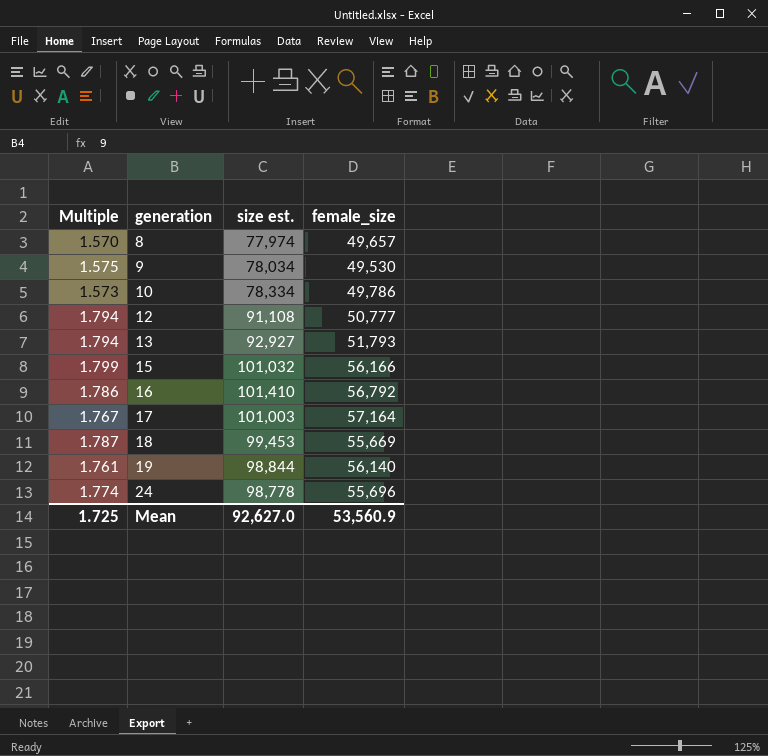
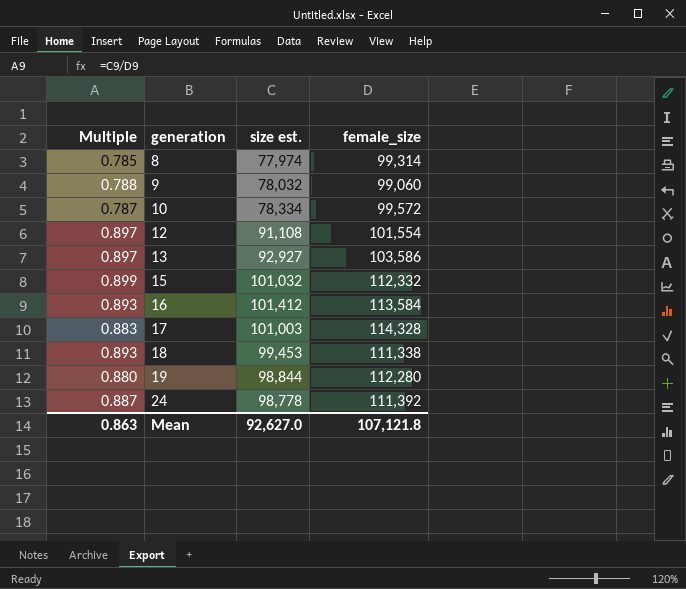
8 | Multiple: 1.570 -> 0.785
8 | female_size: 49,657 -> 99,314
9 | Multiple: 1.575 -> 0.788
9 | size est.: 78,034 -> 78,032
9 | female_size: 49,530 -> 99,060
10 | Multiple: 1.573 -> 0.787
10 | female_size: 49,786 -> 99,572
12 | Multiple: 1.794 -> 0.897
12 | female_size: 50,777 -> 101,554
13 | Multiple: 1.794 -> 0.897
13 | female_size: 51,793 -> 103,586
15 | Multiple: 1.799 -> 0.899
15 | female_size: 56,166 -> 112,332
16 | Multiple: 1.786 -> 0.893
16 | size est.: 101,410 -> 101,412
16 | female_size: 56,792 -> 113,584
17 | Multiple: 1.767 -> 0.883
17 | female_size: 57,164 -> 114,328
18 | Multiple: 1.787 -> 0.893
18 | female_size: 55,669 -> 111,338
19 | Multiple: 1.761 -> 0.880
19 | female_size: 56,140 -> 112,280
24 | Multiple: 1.774 -> 0.887
24 | female_size: 55,696 -> 111,392
Mean | Multiple: 1.725 -> 0.863
Mean | female_size: 53,560.9 -> 107,121.8

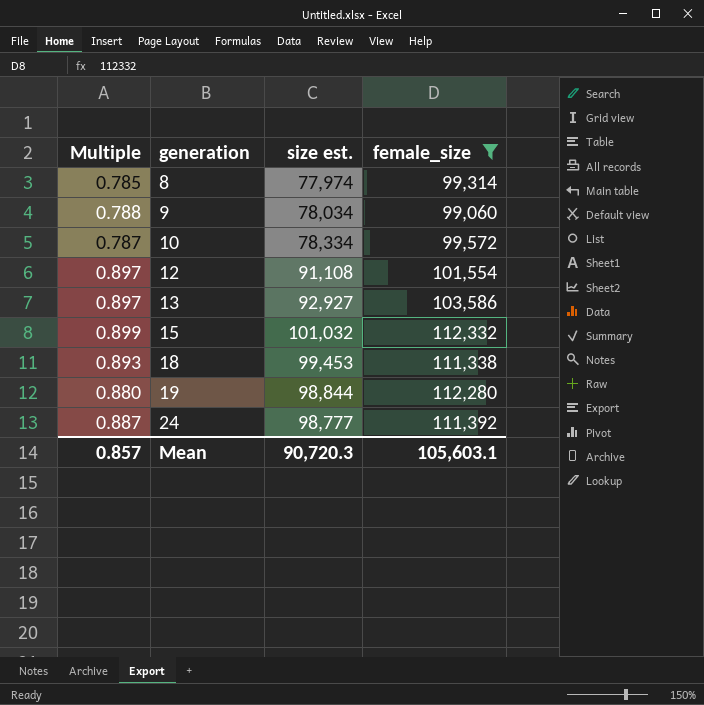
filter: none -> female_size <= 112,332
9 | size est.: 78,032 -> 78,034
24 | size est.: 98,778 -> 98,777
Mean | Multiple: 0.863 -> 0.857
Mean | size est.: 92,627.0 -> 90,720.3
Mean | female_size: 107,121.8 -> 105,603.1

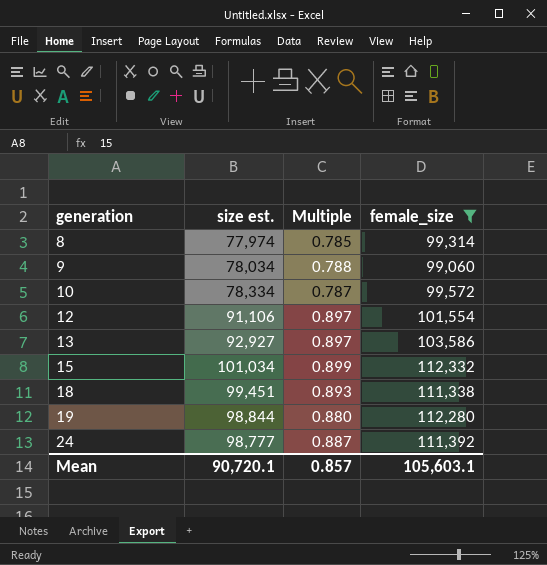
column Multiple | position: 1 -> 3
12 | size est.: 91,108 -> 91,106
15 | size est.: 101,032 -> 101,034
18 | size est.: 99,453 -> 99,451
Mean | size est.: 90,720.3 -> 90,720.1

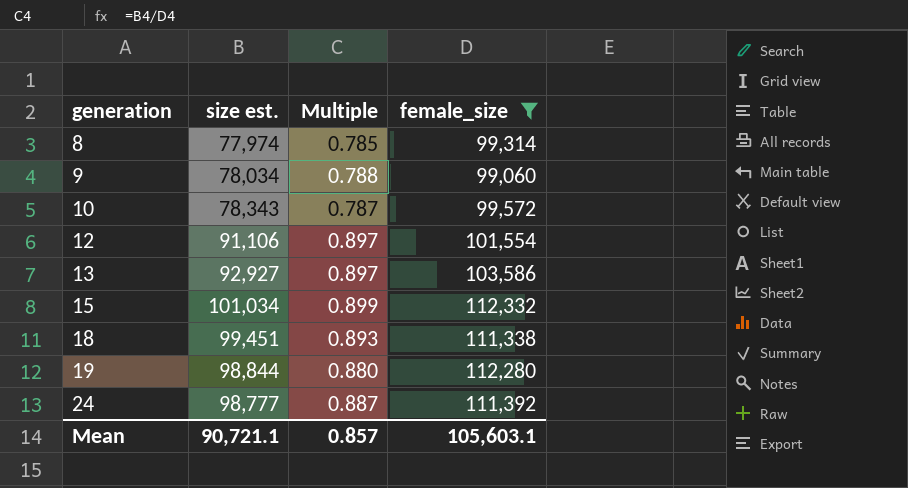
10 | size est.: 78,334 -> 78,343
Mean | size est.: 90,720.1 -> 90,721.1

